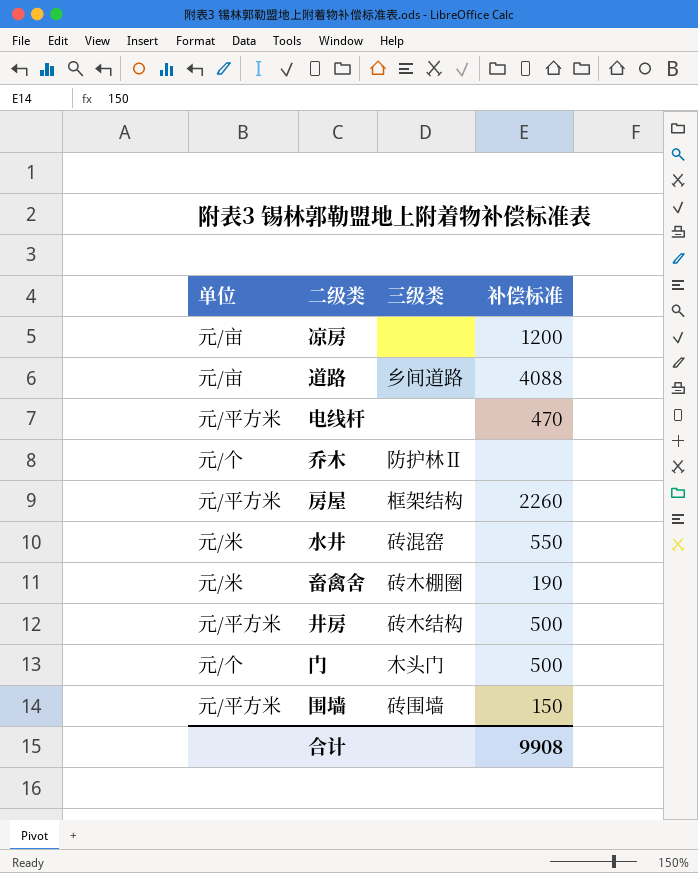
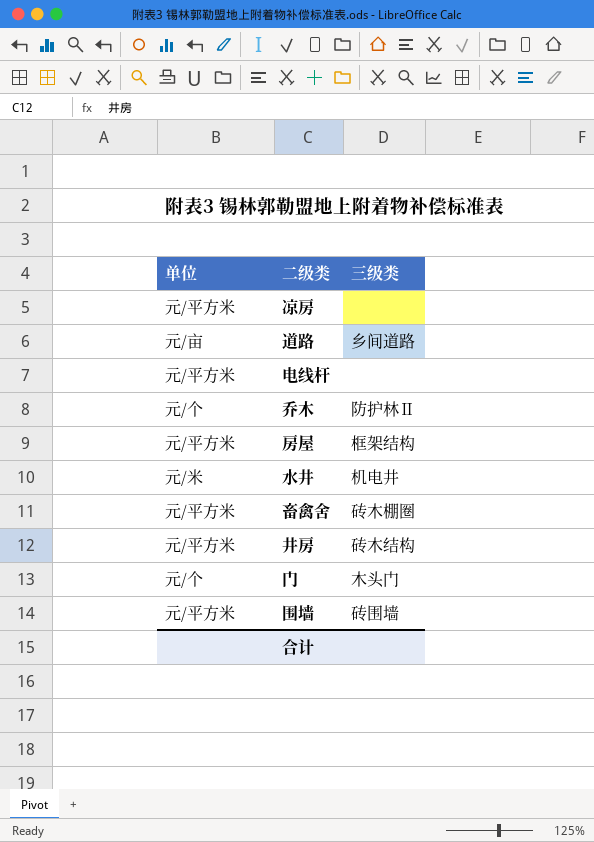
column 补偿标准 | position: 4 -> none
凉房 | 单位: 元/亩 -> 元/平方米
水井 | 三级类: 砖混窑 -> 机电井
畜禽舍 | 单位: 元/米 -> 元/平方米

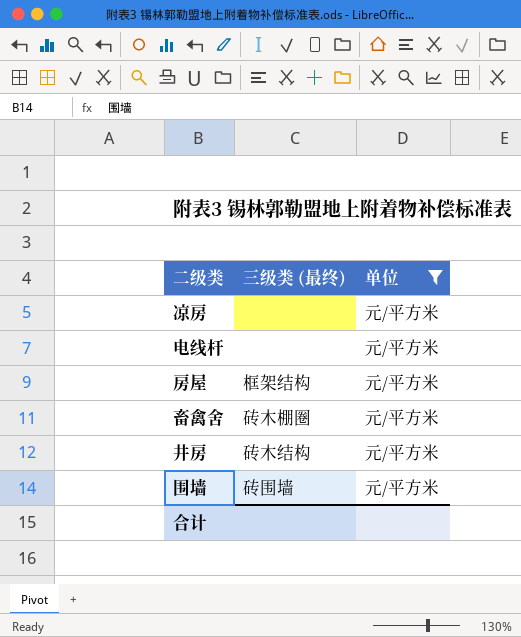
filter: none -> 单位 = 元/平方米
column name: 三级类 -> 三级类 (最终)
column 单位 | position: 1 -> 3

